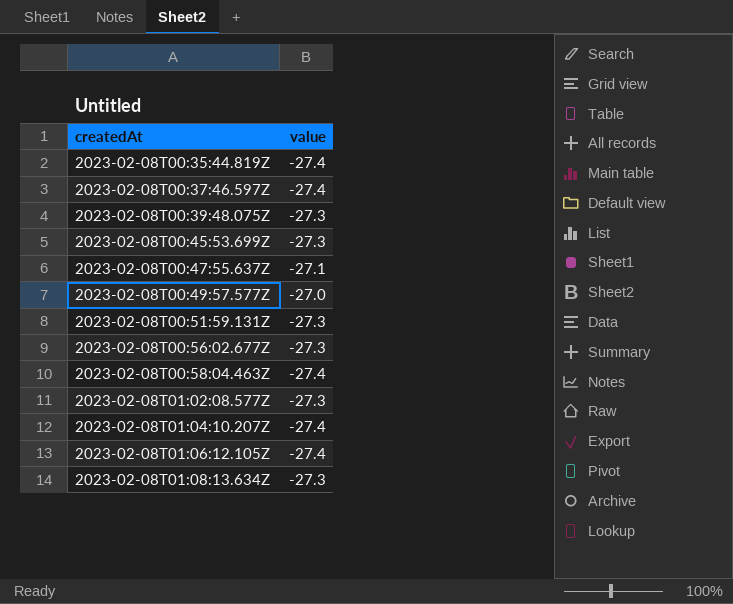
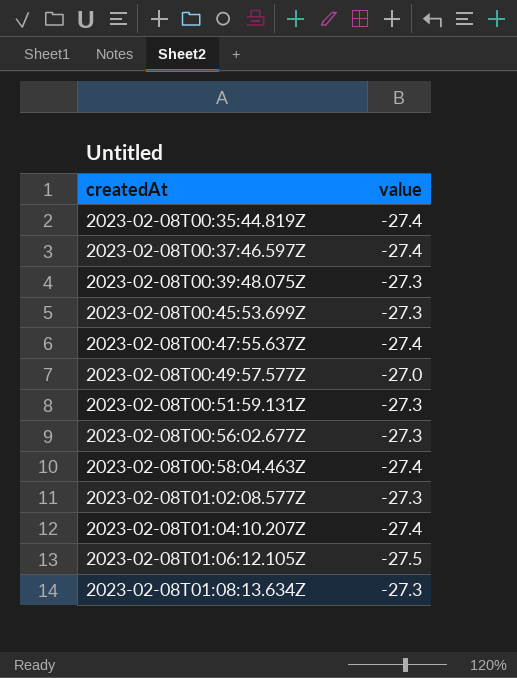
2023-02-08T00:47:55.637Z | value: -27.1 -> -27.4
2023-02-08T01:06:12.105Z | value: -27.4 -> -27.5

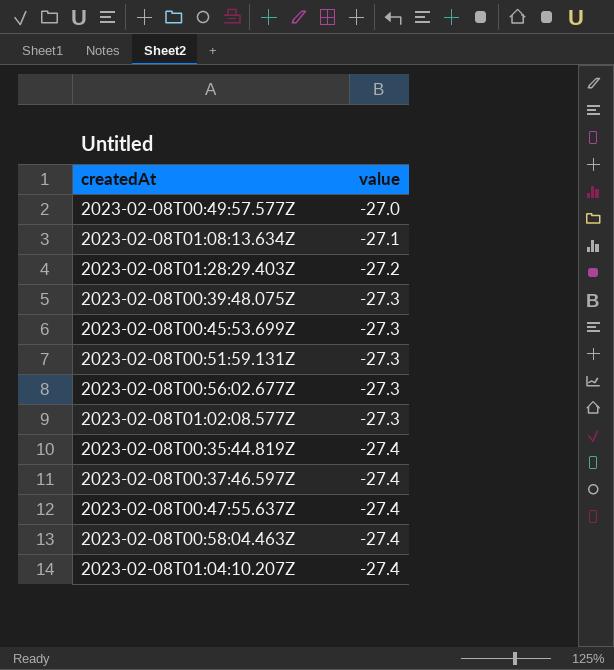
row order: createdAt ascending -> value descending
row 2023-02-08T01:06:12.105Z: -27.5 -> none
2023-02-08T01:08:13.634Z | value: -27.3 -> -27.1
row 2023-02-08T01:28:29.403Z: none -> -27.2

